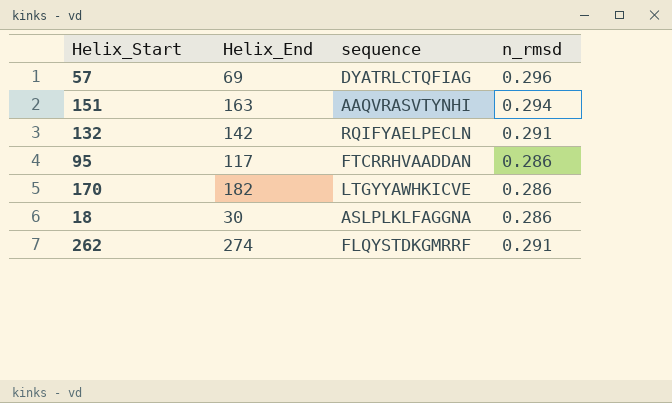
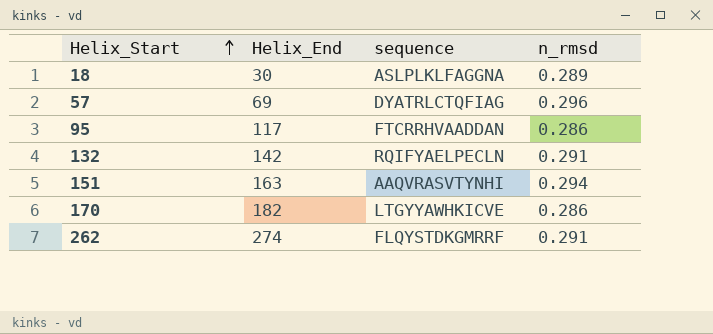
row order: none -> Helix_Start ascending
18 | n_rmsd: 0.286 -> 0.289

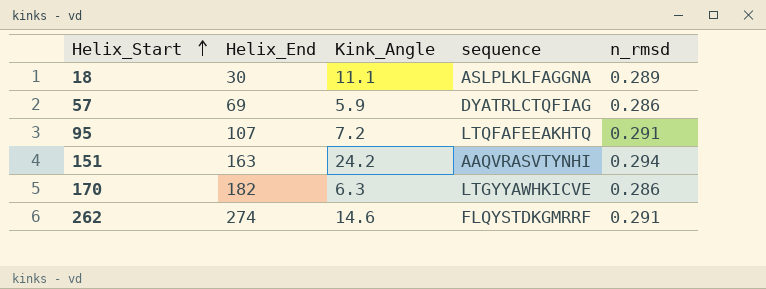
column Kink_Angle | position: none -> 3
row 132: 142 | RQIFYAELPECLN | 0.291 -> none
57 | n_rmsd: 0.296 -> 0.286
95 | Helix_End: 117 -> 107
95 | sequence: FTCRRHVAADDAN -> LTQFAFEEAKHTQ
95 | n_rmsd: 0.286 -> 0.291

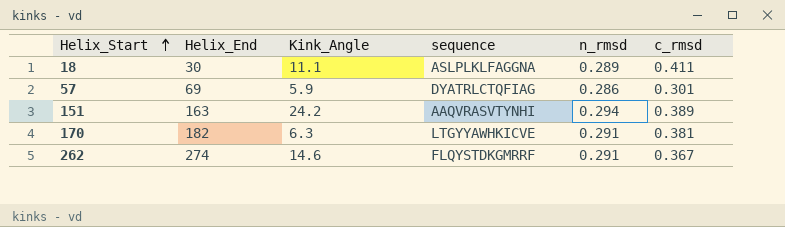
column c_rmsd | position: none -> 6
row 95: 107 | 7.2 | LTQFAFEEAKHTQ | 0.291 -> none
170 | n_rmsd: 0.286 -> 0.291

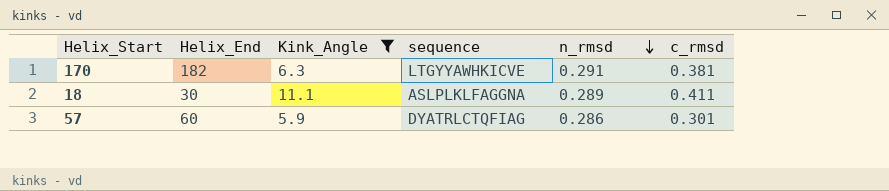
filter: none -> Kink_Angle <= 11.1
row order: Helix_Start ascending -> n_rmsd descending
57 | Helix_End: 69 -> 60

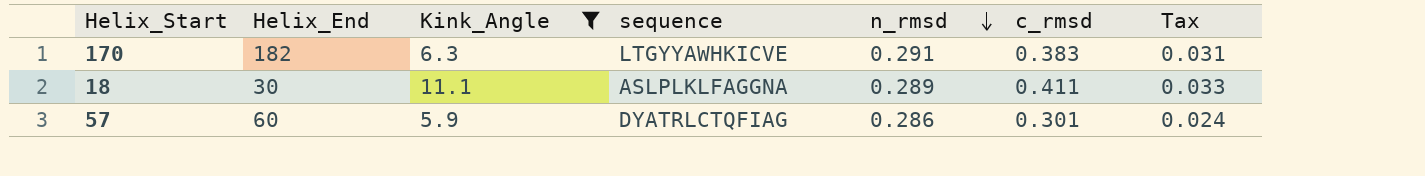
column Tax | formula: none -> [c_rmsd] * 0.08
170 | c_rmsd: 0.381 -> 0.383

